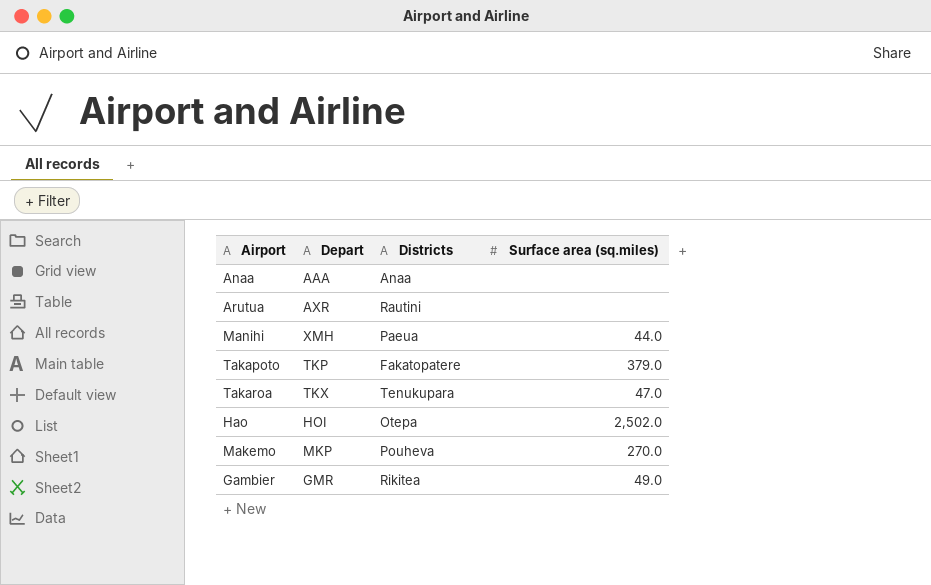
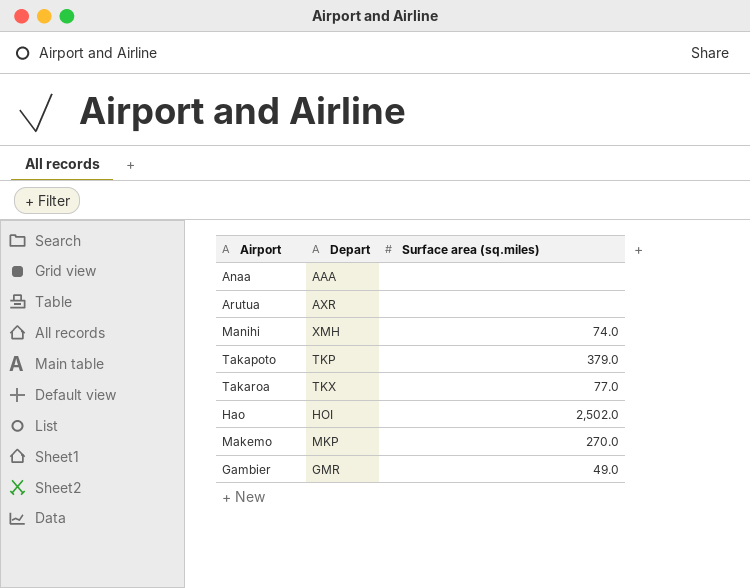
column Districts | position: 3 -> none
Manihi | Surface area (sq.miles): 44.0 -> 74.0
Takaroa | Surface area (sq.miles): 47.0 -> 77.0

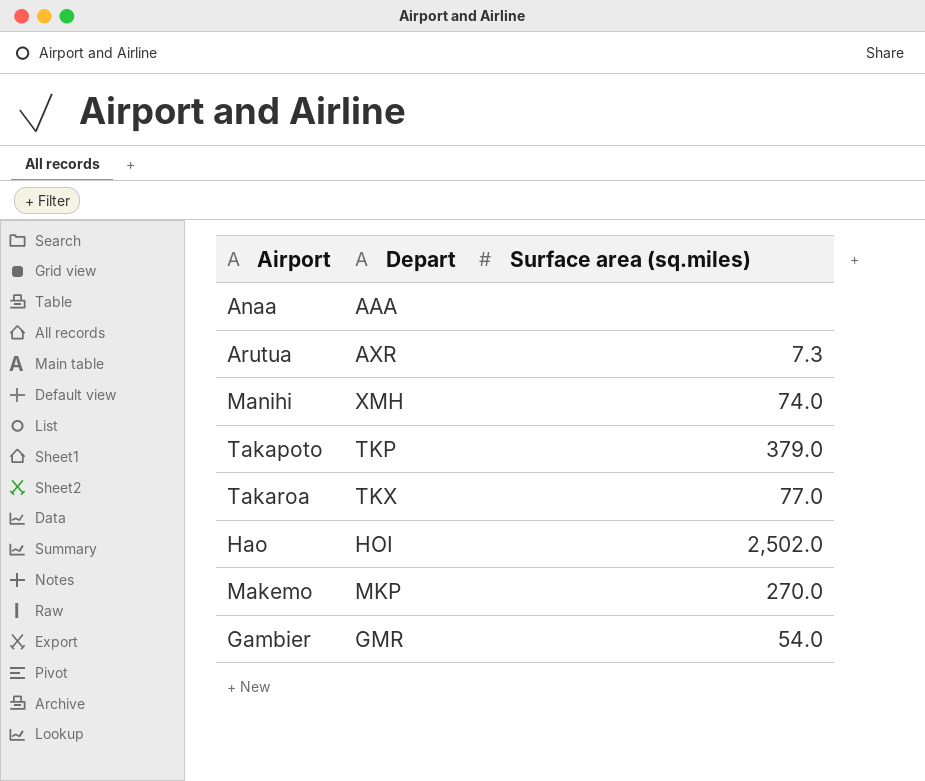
Arutua | Surface area (sq.miles): none -> 7.3
Gambier | Surface area (sq.miles): 49.0 -> 54.0

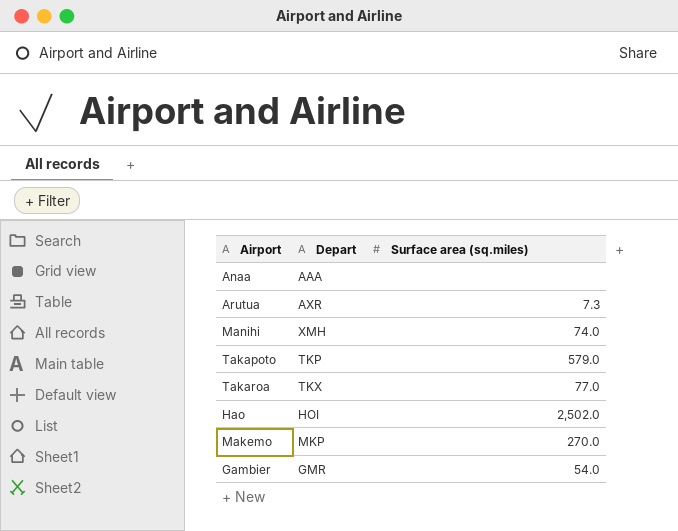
Takapoto | Surface area (sq.miles): 379.0 -> 579.0

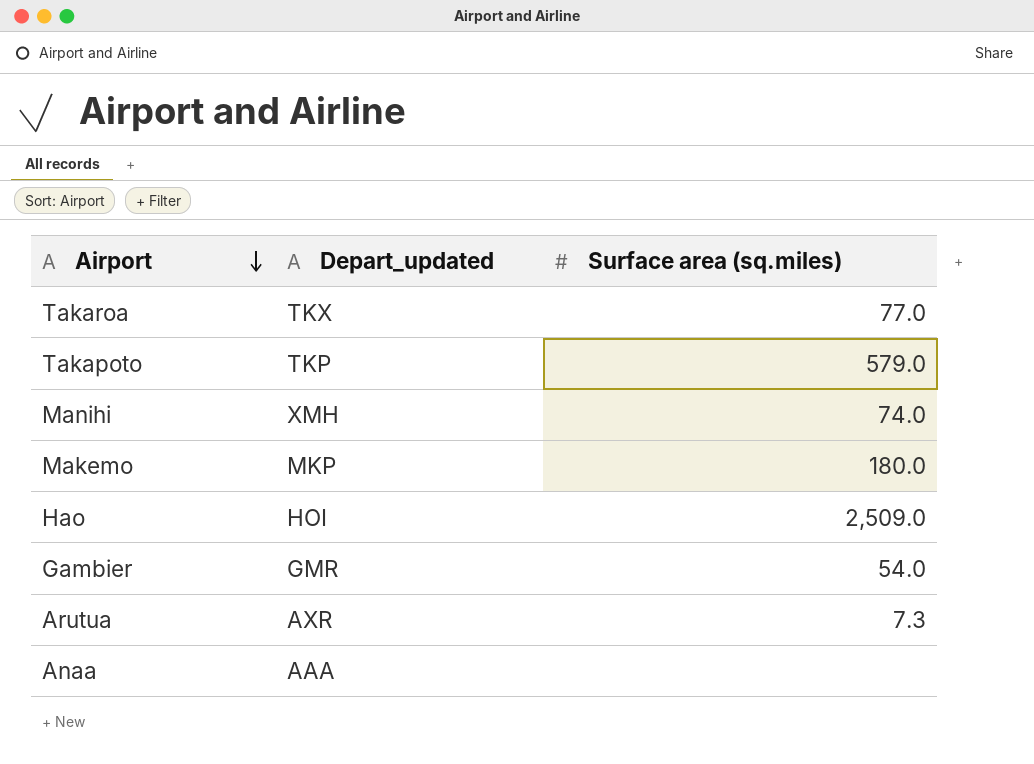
row order: none -> Airport descending
column name: Depart -> Depart_updated
Makemo | Surface area (sq.miles): 270.0 -> 180.0
Hao | Surface area (sq.miles): 2,502.0 -> 2,509.0

